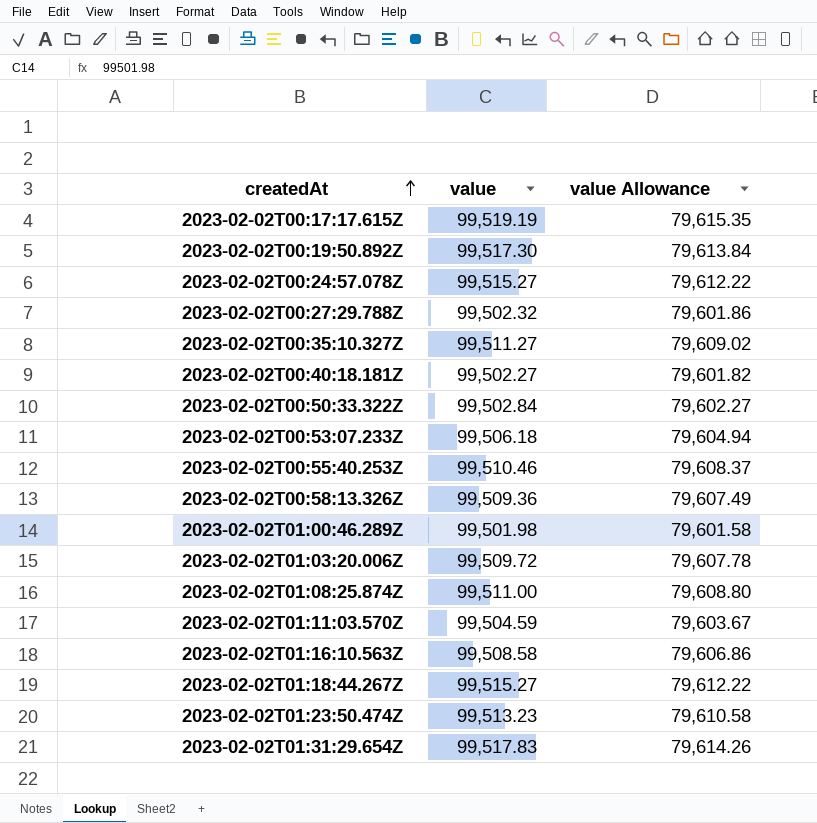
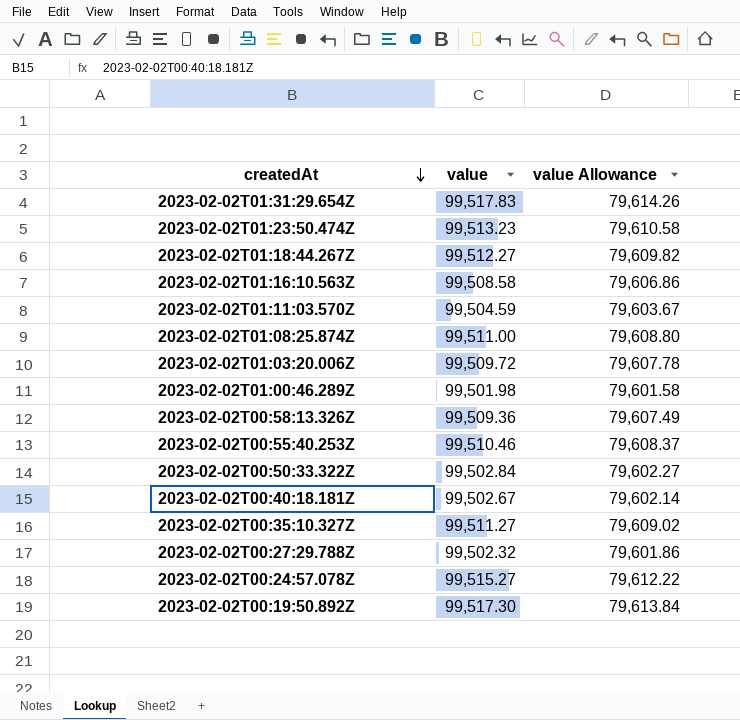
row order: createdAt ascending -> createdAt descending
row 2023-02-02T00:17:17.615Z: 99,519.19 | 79,615.35 -> none
row 2023-02-02T00:53:07.233Z: 99,506.18 | 79,604.94 -> none
2023-02-02T01:18:44.267Z | value: 99,515.27 -> 99,512.27
2023-02-02T01:18:44.267Z | value Allowance: 79,612.22 -> 79,609.82
2023-02-02T00:40:18.181Z | value: 99,502.27 -> 99,502.67
2023-02-02T00:40:18.181Z | value Allowance: 79,601.82 -> 79,602.14

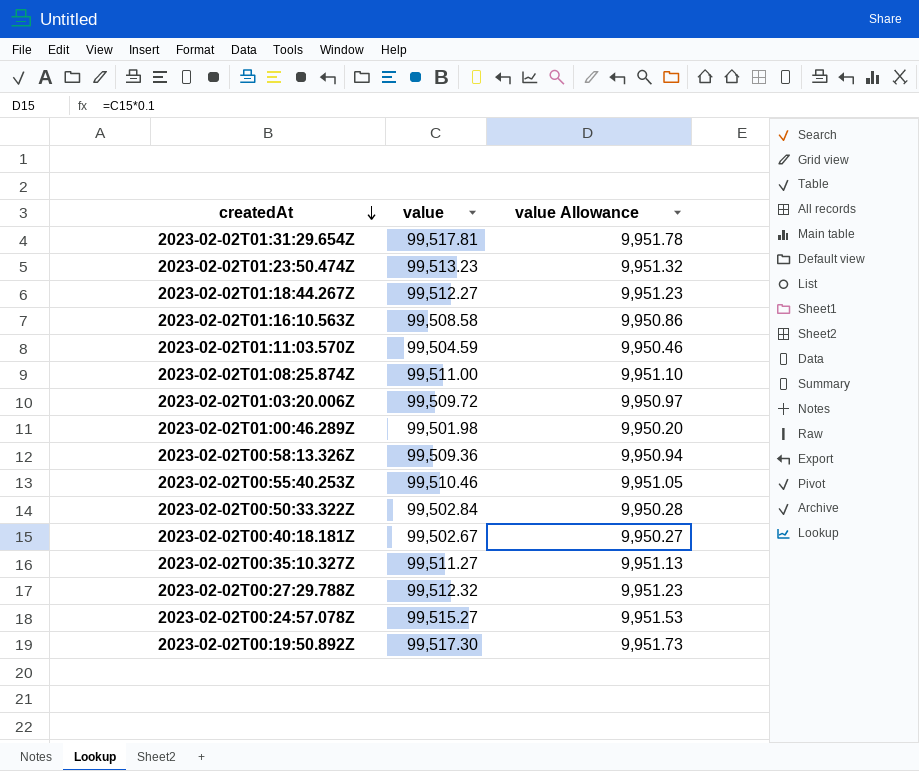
column value Allowance | formula: [value] * 0.8 -> [value] * 0.1
2023-02-02T01:31:29.654Z | value: 99,517.83 -> 99,517.81
2023-02-02T00:27:29.788Z | value: 99,502.32 -> 99,512.32

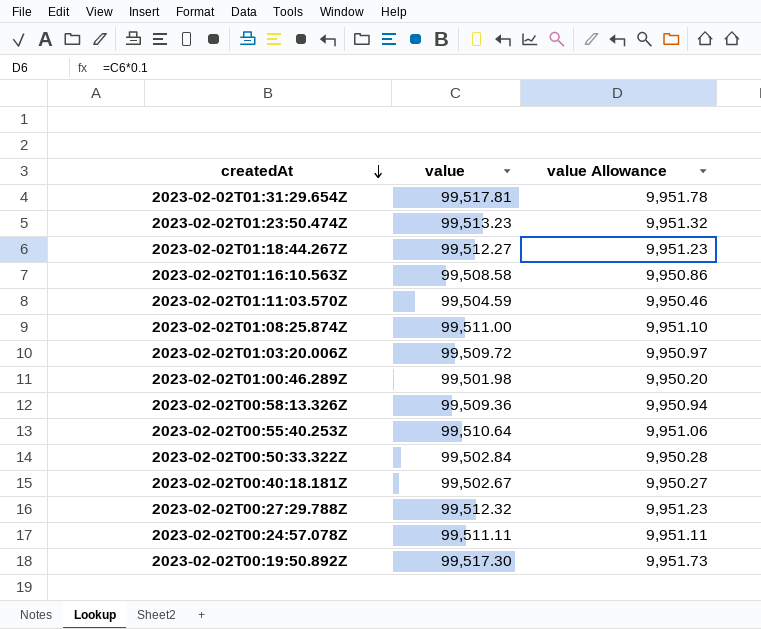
row 2023-02-02T00:35:10.327Z: 99,511.27 | 9,951.13 -> none
2023-02-02T00:55:40.253Z | value: 99,510.46 -> 99,510.64
2023-02-02T00:55:40.253Z | value Allowance: 9,951.05 -> 9,951.06
2023-02-02T00:24:57.078Z | value: 99,515.27 -> 99,511.11
2023-02-02T00:24:57.078Z | value Allowance: 9,951.53 -> 9,951.11

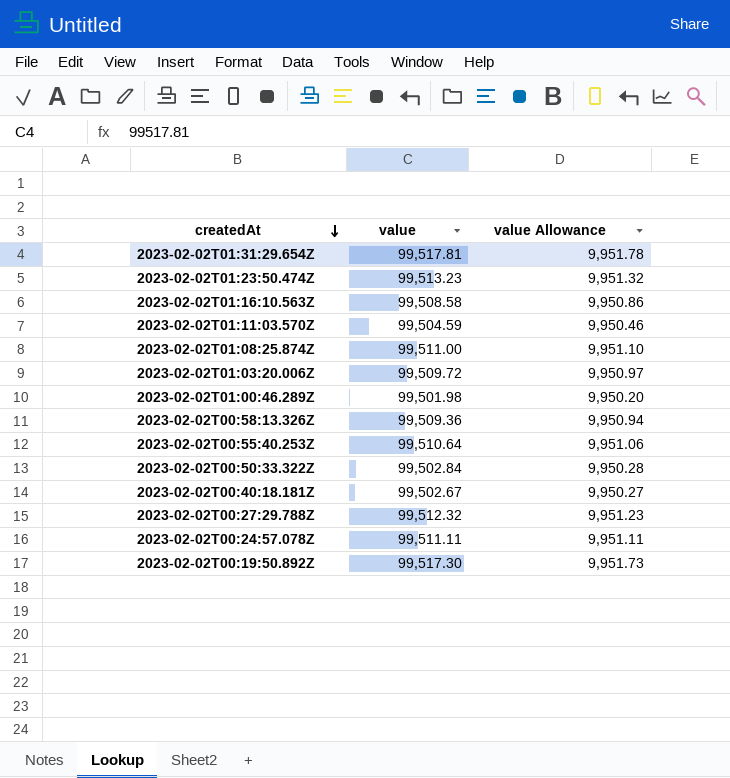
row 2023-02-02T01:18:44.267Z: 99,512.27 | 9,951.23 -> none

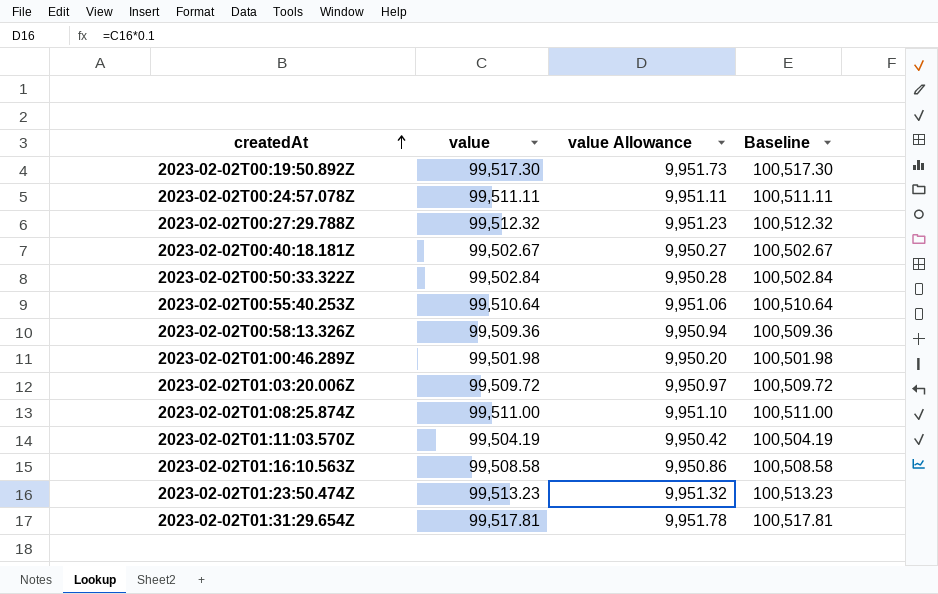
row order: createdAt descending -> createdAt ascending
column Baseline | formula: none -> [value] + 1000
2023-02-02T01:11:03.570Z | value: 99,504.59 -> 99,504.19
2023-02-02T01:11:03.570Z | value Allowance: 9,950.46 -> 9,950.42

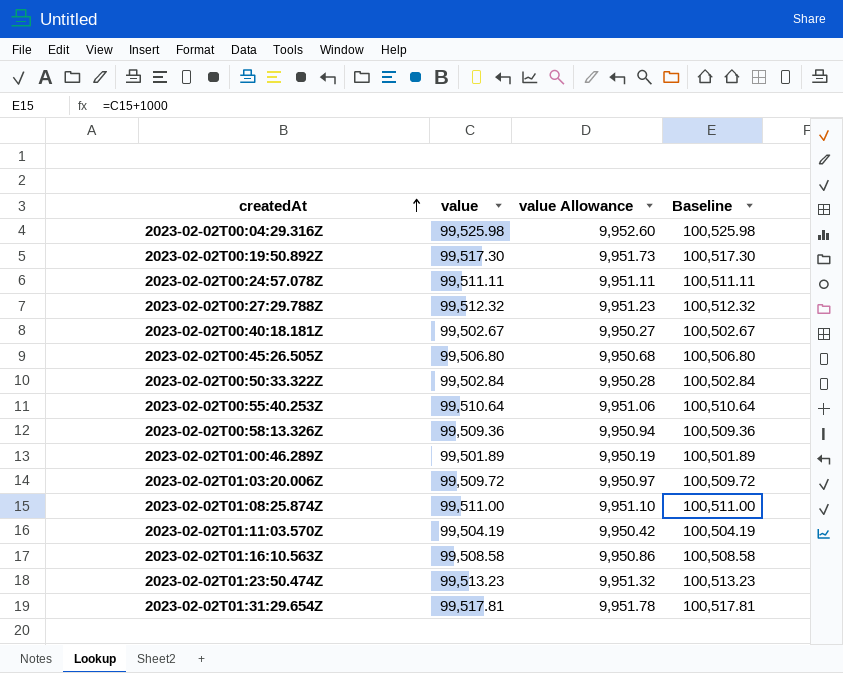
row 2023-02-02T00:04:29.316Z: none -> 99,525.98 | 9,952.60 | 100,525.98
row 2023-02-02T00:45:26.505Z: none -> 99,506.80 | 9,950.68 | 100,506.80
2023-02-02T01:00:46.289Z | value: 99,501.98 -> 99,501.89
2023-02-02T01:00:46.289Z | value Allowance: 9,950.20 -> 9,950.19
2023-02-02T01:00:46.289Z | Baseline: 100,501.98 -> 100,501.89

